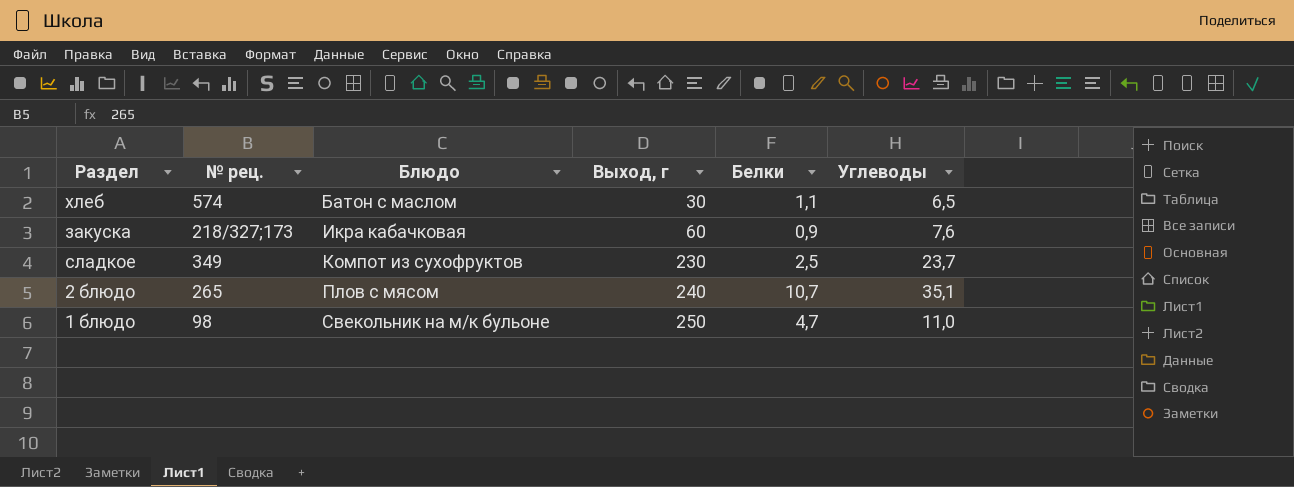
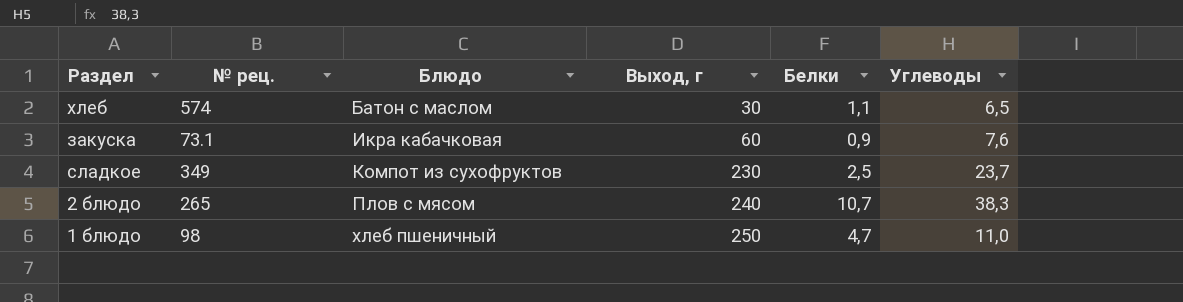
закуска | № рец.: 218/327;173 -> 73.1
2 блюдо | Углеводы: 35,1 -> 38,3
1 блюдо | Блюдо: Свекольник на м/к бульоне -> хлеб пшеничный

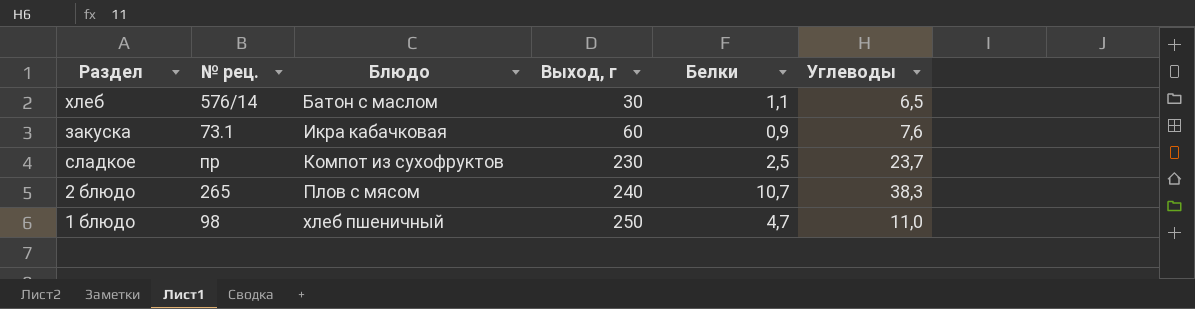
хлеб | № рец.: 574 -> 576/14
сладкое | № рец.: 349 -> пр

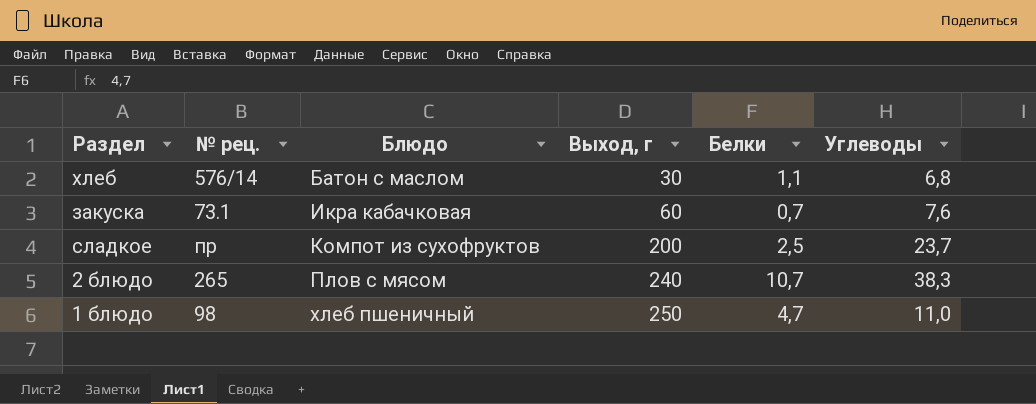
хлеб | Углеводы: 6,5 -> 6,8
закуска | Белки: 0,9 -> 0,7
сладкое | Выход, г: 230 -> 200

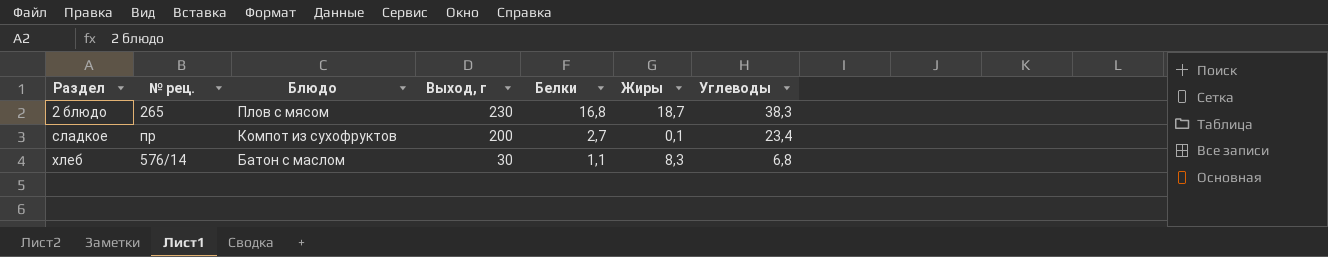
row order: Блюдо ascending -> Раздел ascending
column Жиры | position: none -> 6
row закуска: 73.1 | Икра кабачковая | 60 | 0,7 | 7,6 -> none
row 1 блюдо: 98 | хлеб пшеничный | 250 | 4,7 | 11,0 -> none
2 блюдо | Выход, г: 240 -> 230
2 блюдо | Белки: 10,7 -> 16,8
сладкое | Белки: 2,5 -> 2,7
сладкое | Углеводы: 23,7 -> 23,4

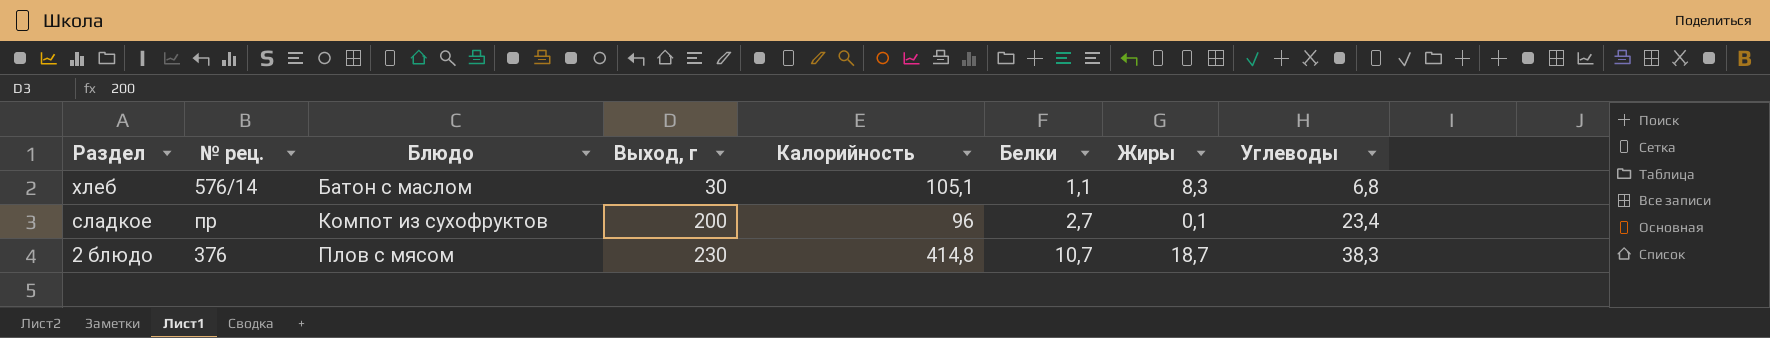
row order: Раздел ascending -> Раздел descending
column Калорийность | position: none -> 5
2 блюдо | № рец.: 265 -> 376
2 блюдо | Белки: 16,8 -> 10,7

